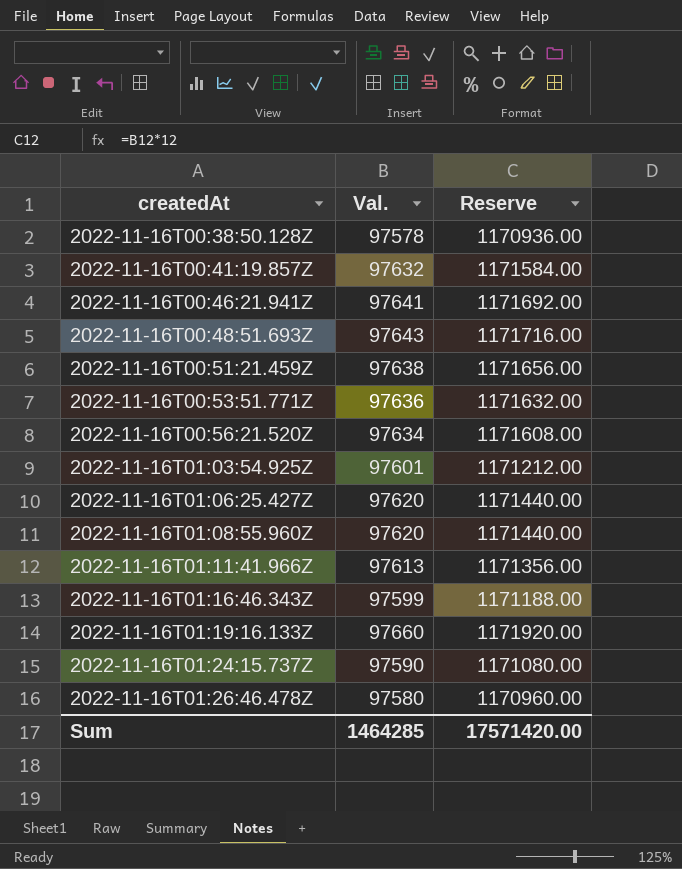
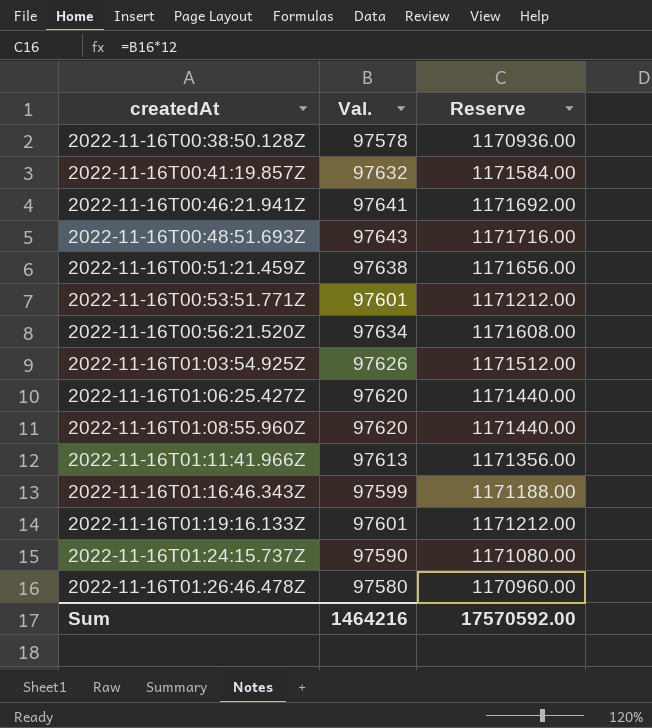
2022-11-16T00:53:51.771Z | Val.: 97636 -> 97601
2022-11-16T00:53:51.771Z | Reserve: 1171632.00 -> 1171212.00
2022-11-16T01:03:54.925Z | Val.: 97601 -> 97626
2022-11-16T01:03:54.925Z | Reserve: 1171212.00 -> 1171512.00
2022-11-16T01:19:16.133Z | Val.: 97660 -> 97601
2022-11-16T01:19:16.133Z | Reserve: 1171920.00 -> 1171212.00
Sum | Val.: 1464285 -> 1464216
Sum | Reserve: 17571420.00 -> 17570592.00

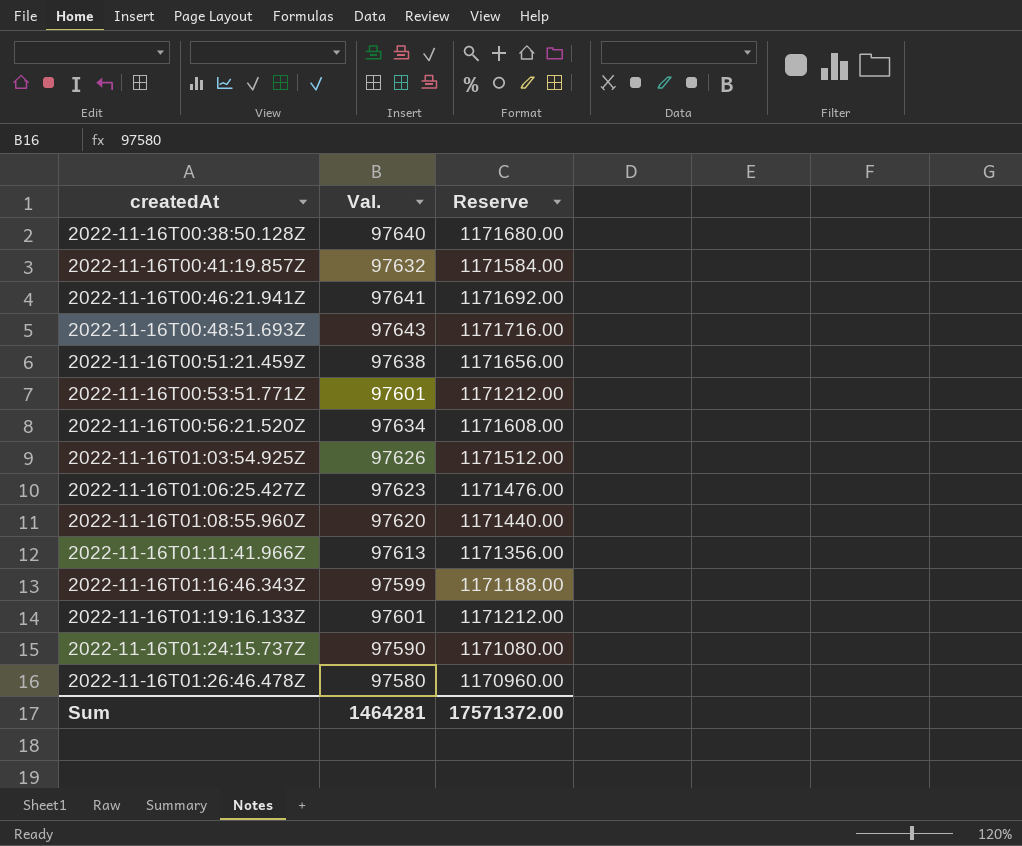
2022-11-16T00:38:50.128Z | Val.: 97578 -> 97640
2022-11-16T00:38:50.128Z | Reserve: 1170936.00 -> 1171680.00
2022-11-16T01:06:25.427Z | Val.: 97620 -> 97623
2022-11-16T01:06:25.427Z | Reserve: 1171440.00 -> 1171476.00
Sum | Val.: 1464216 -> 1464281
Sum | Reserve: 17570592.00 -> 17571372.00

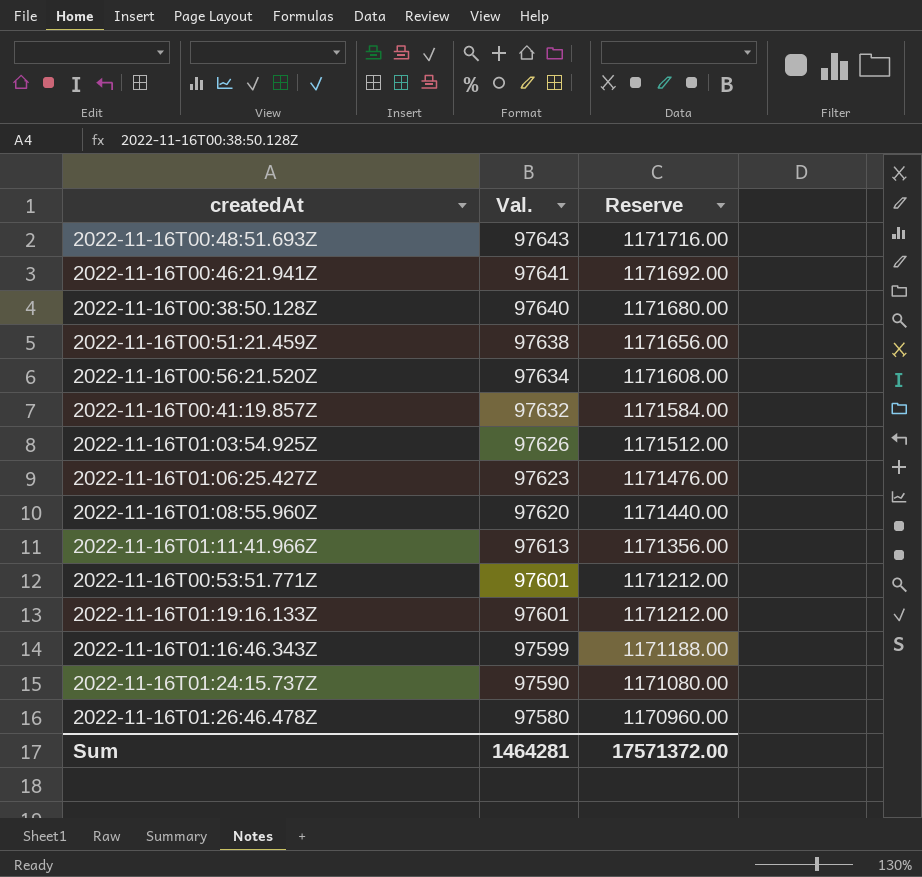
row order: createdAt ascending -> Val. descending

